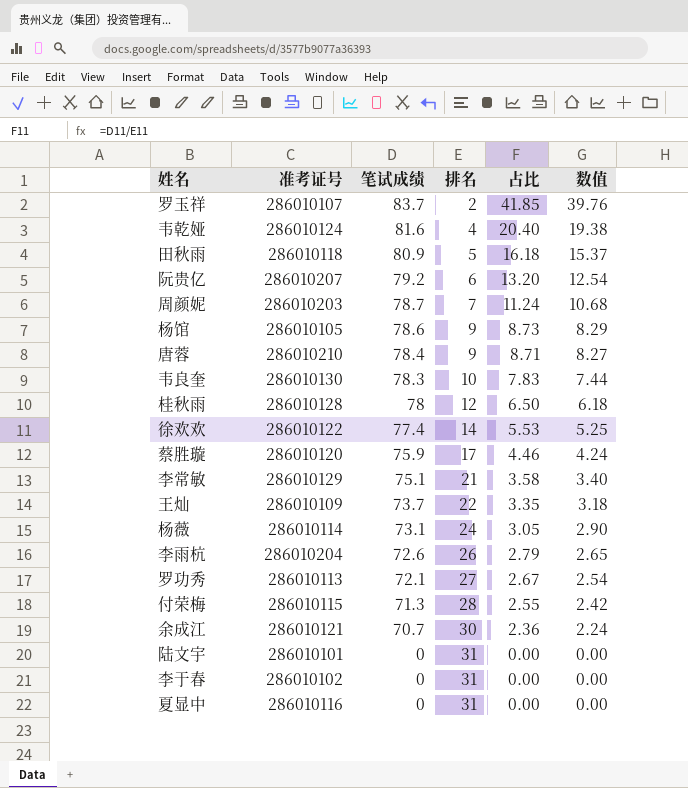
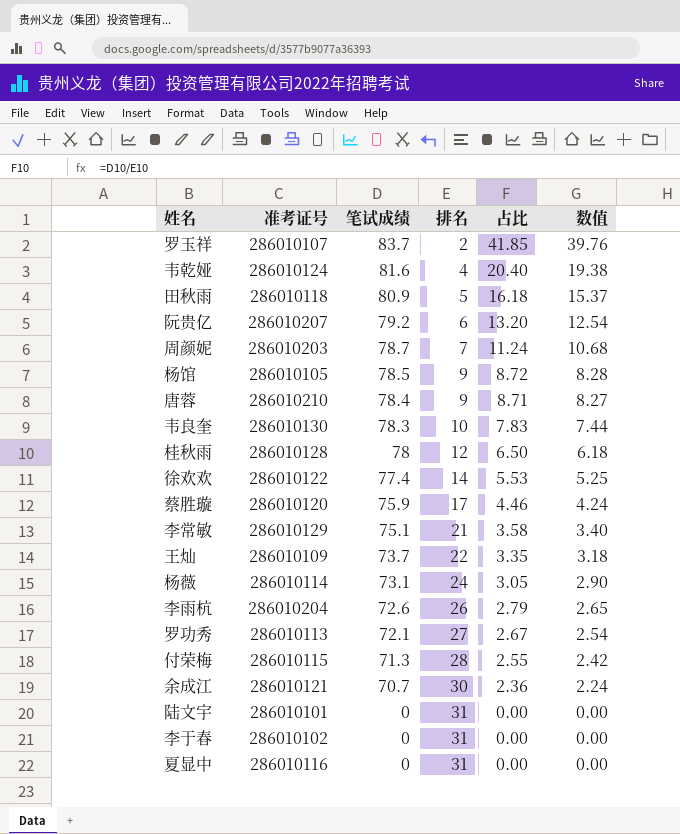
杨馆 | 笔试成绩: 78.6 -> 78.5
杨馆 | 占比: 8.73 -> 8.72
杨馆 | 数值: 8.29 -> 8.28

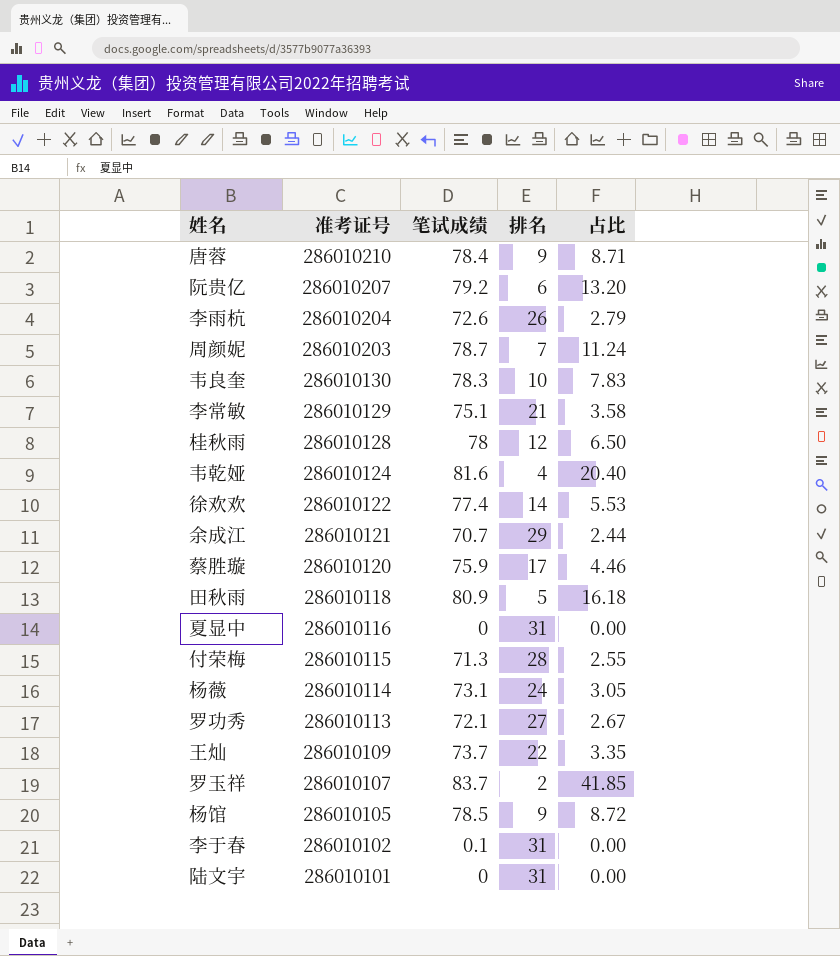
row order: 笔试成绩 descending -> 准考证号 descending
column 数值 | formula: [占比] * 0.95 -> none
余成江 | 排名: 30 -> 29
余成江 | 占比: 2.36 -> 2.44
李于春 | 笔试成绩: 0 -> 0.1

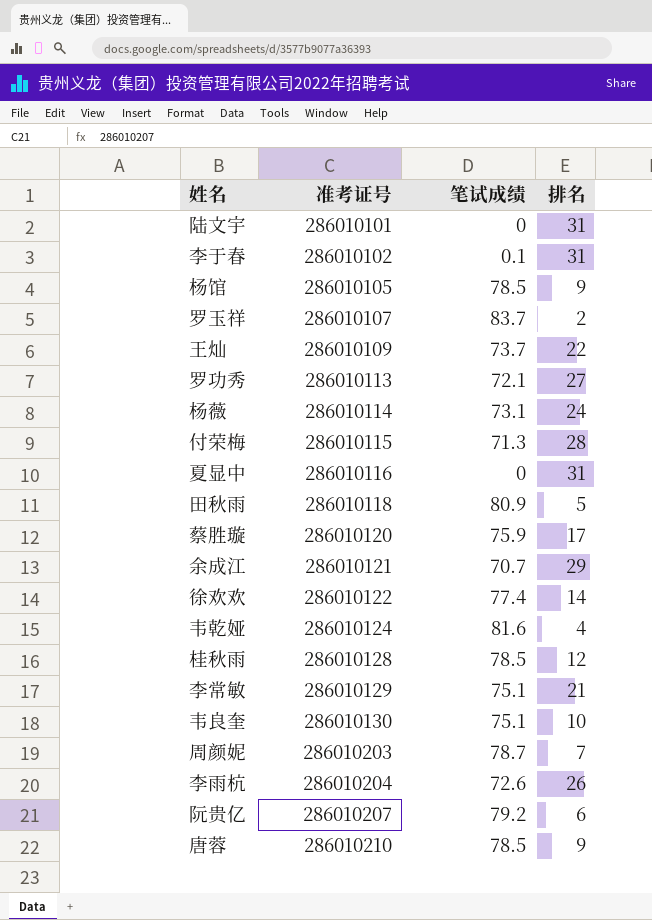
row order: 准考证号 descending -> 准考证号 ascending
column 占比 | formula: [笔试成绩] / [排名] -> none
桂秋雨 | 笔试成绩: 78 -> 78.5
韦良奎 | 笔试成绩: 78.3 -> 75.1
唐蓉 | 笔试成绩: 78.4 -> 78.5

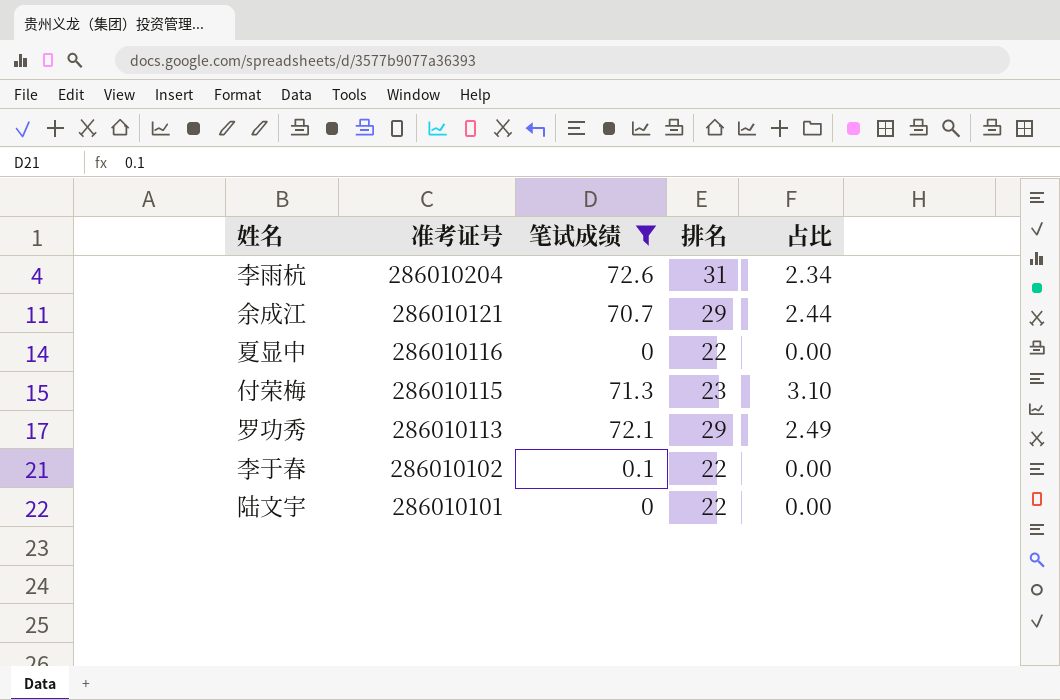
filter: none -> 笔试成绩 <= 72.6
row order: 准考证号 ascending -> 准考证号 descending
column 占比 | formula: none -> [笔试成绩] / [排名]
李雨杭 | 排名: 26 -> 31
夏显中 | 排名: 31 -> 22
付荣梅 | 排名: 28 -> 23
罗功秀 | 排名: 27 -> 29
李于春 | 排名: 31 -> 22
陆文宇 | 排名: 31 -> 22

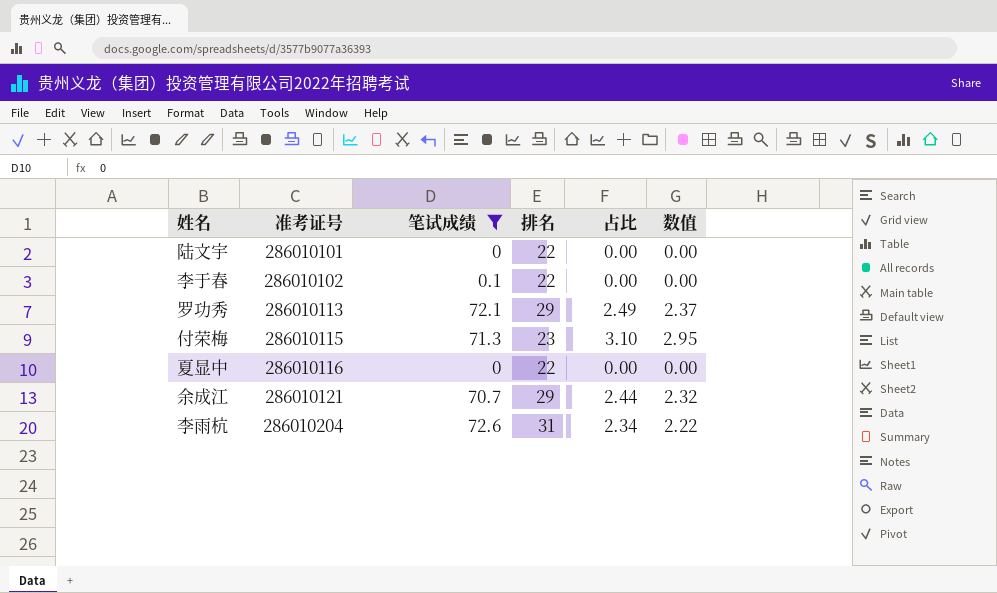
row order: 准考证号 descending -> 准考证号 ascending
column 数值 | formula: none -> [占比] * 0.95

